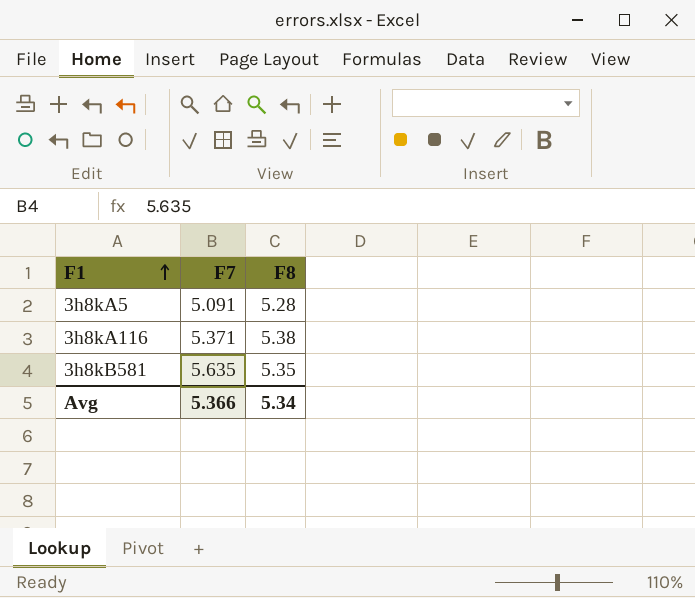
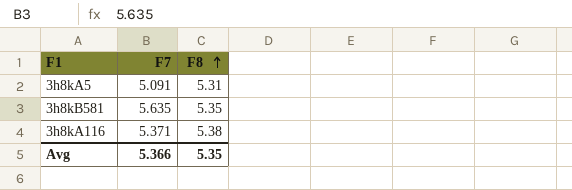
row order: F1 ascending -> F8 ascending
3h8kA5 | F8: 5.28 -> 5.31
Avg | F8: 5.34 -> 5.35

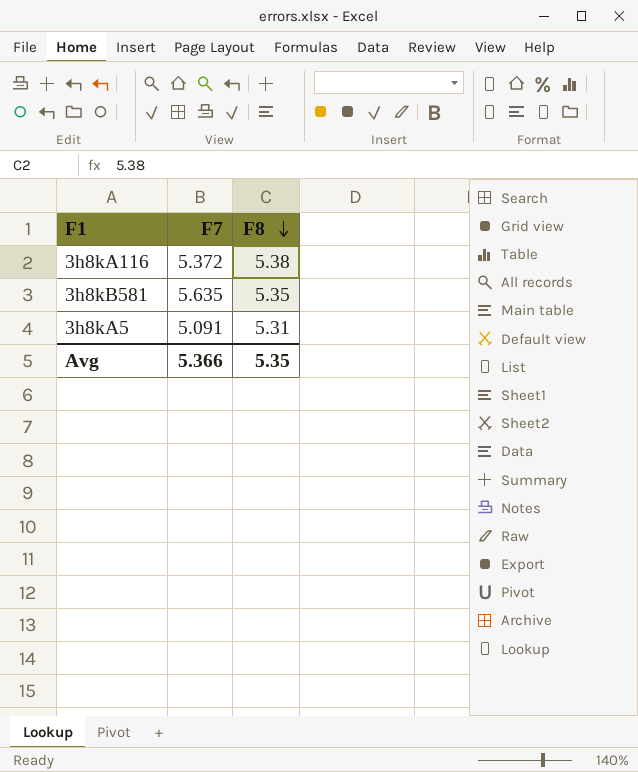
row order: F8 ascending -> F8 descending
3h8kA116 | F7: 5.371 -> 5.372

